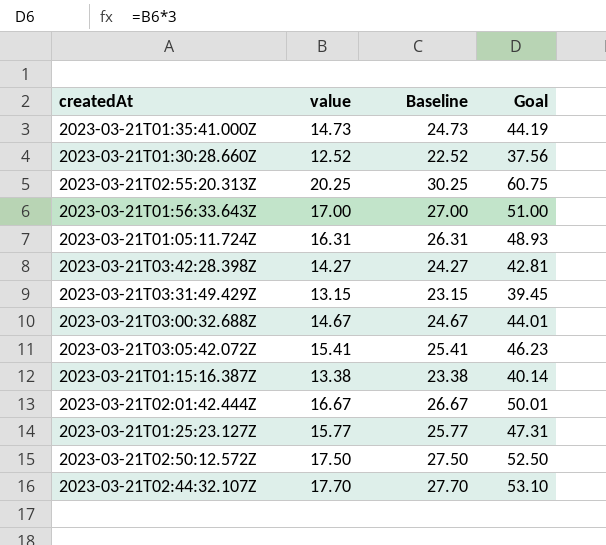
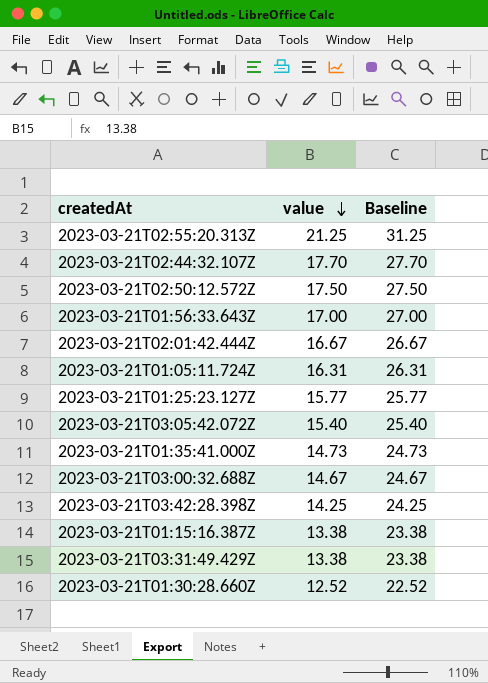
row order: none -> value descending
column Goal | formula: [value] * 3 -> none
2023-03-21T02:55:20.313Z | value: 20.25 -> 21.25
2023-03-21T02:55:20.313Z | Baseline: 30.25 -> 31.25
2023-03-21T03:05:42.072Z | value: 15.41 -> 15.40
2023-03-21T03:05:42.072Z | Baseline: 25.41 -> 25.40
2023-03-21T03:42:28.398Z | value: 14.27 -> 14.25
2023-03-21T03:42:28.398Z | Baseline: 24.27 -> 24.25
2023-03-21T03:31:49.429Z | value: 13.15 -> 13.38
2023-03-21T03:31:49.429Z | Baseline: 23.15 -> 23.38

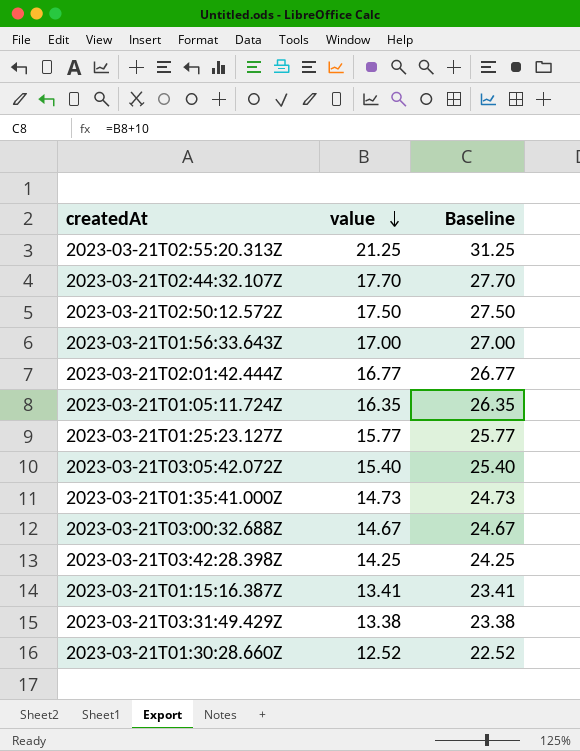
2023-03-21T02:01:42.444Z | value: 16.67 -> 16.77
2023-03-21T02:01:42.444Z | Baseline: 26.67 -> 26.77
2023-03-21T01:05:11.724Z | value: 16.31 -> 16.35
2023-03-21T01:05:11.724Z | Baseline: 26.31 -> 26.35
2023-03-21T01:15:16.387Z | value: 13.38 -> 13.41
2023-03-21T01:15:16.387Z | Baseline: 23.38 -> 23.41

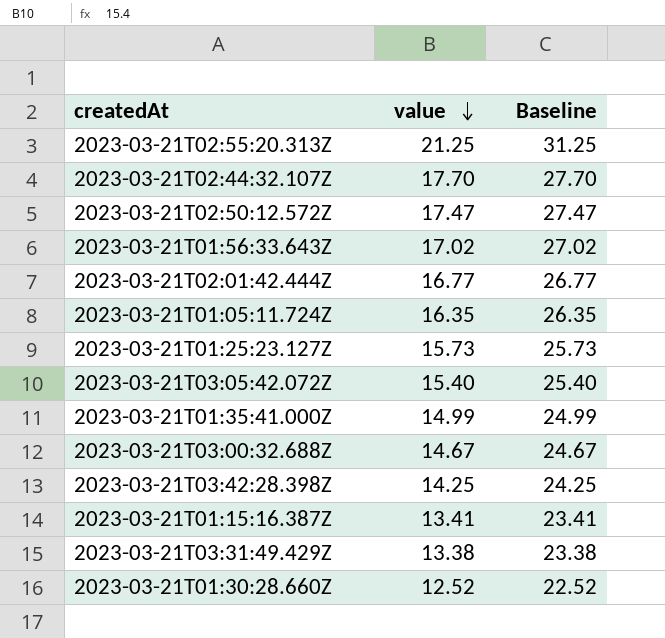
2023-03-21T02:50:12.572Z | value: 17.50 -> 17.47
2023-03-21T02:50:12.572Z | Baseline: 27.50 -> 27.47
2023-03-21T01:56:33.643Z | value: 17.00 -> 17.02
2023-03-21T01:56:33.643Z | Baseline: 27.00 -> 27.02
2023-03-21T01:25:23.127Z | value: 15.77 -> 15.73
2023-03-21T01:25:23.127Z | Baseline: 25.77 -> 25.73
2023-03-21T01:35:41.000Z | value: 14.73 -> 14.99
2023-03-21T01:35:41.000Z | Baseline: 24.73 -> 24.99

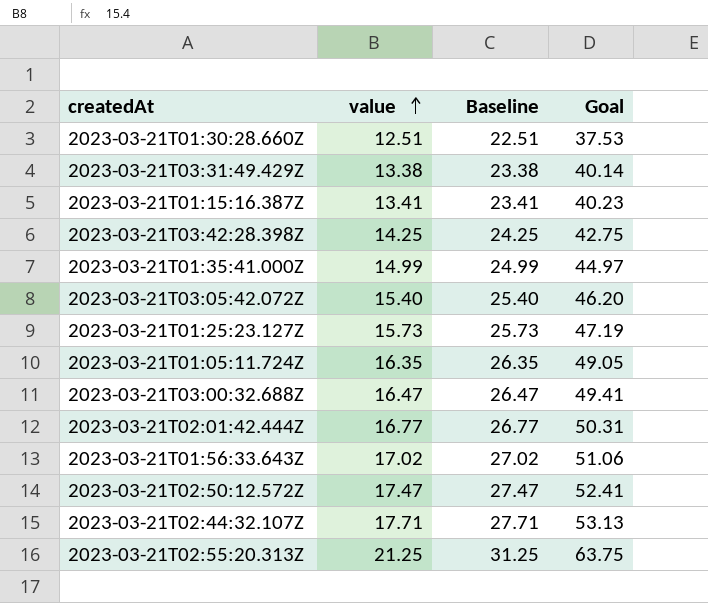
row order: value descending -> value ascending
column Goal | formula: none -> [value] * 3
2023-03-21T01:30:28.660Z | value: 12.52 -> 12.51
2023-03-21T01:30:28.660Z | Baseline: 22.52 -> 22.51
2023-03-21T03:00:32.688Z | value: 14.67 -> 16.47
2023-03-21T03:00:32.688Z | Baseline: 24.67 -> 26.47
2023-03-21T02:44:32.107Z | value: 17.70 -> 17.71
2023-03-21T02:44:32.107Z | Baseline: 27.70 -> 27.71

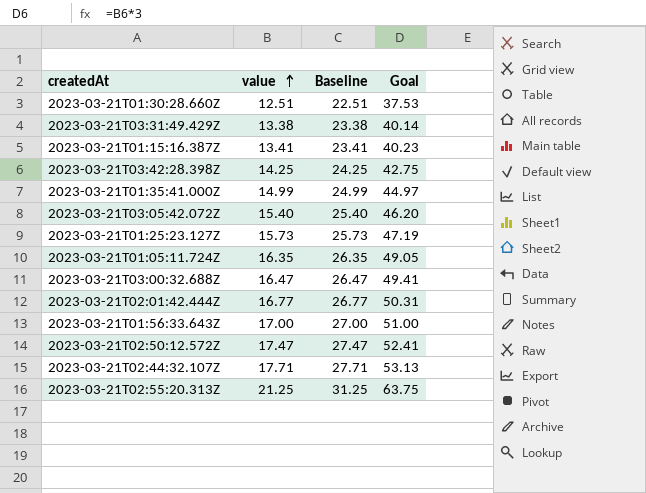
2023-03-21T01:56:33.643Z | value: 17.02 -> 17.00
2023-03-21T01:56:33.643Z | Baseline: 27.02 -> 27.00
2023-03-21T01:56:33.643Z | Goal: 51.06 -> 51.00

